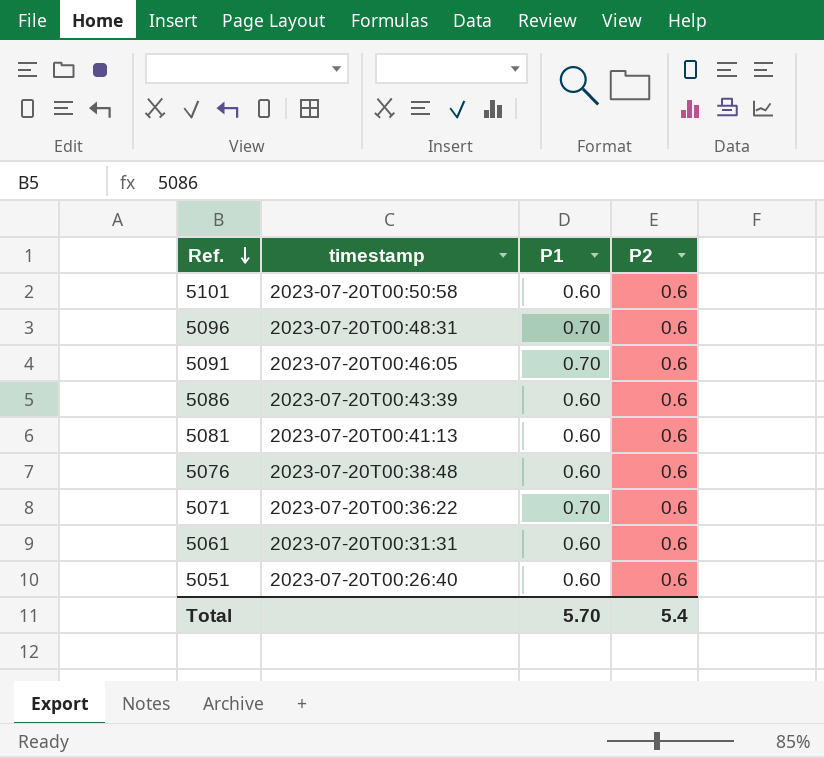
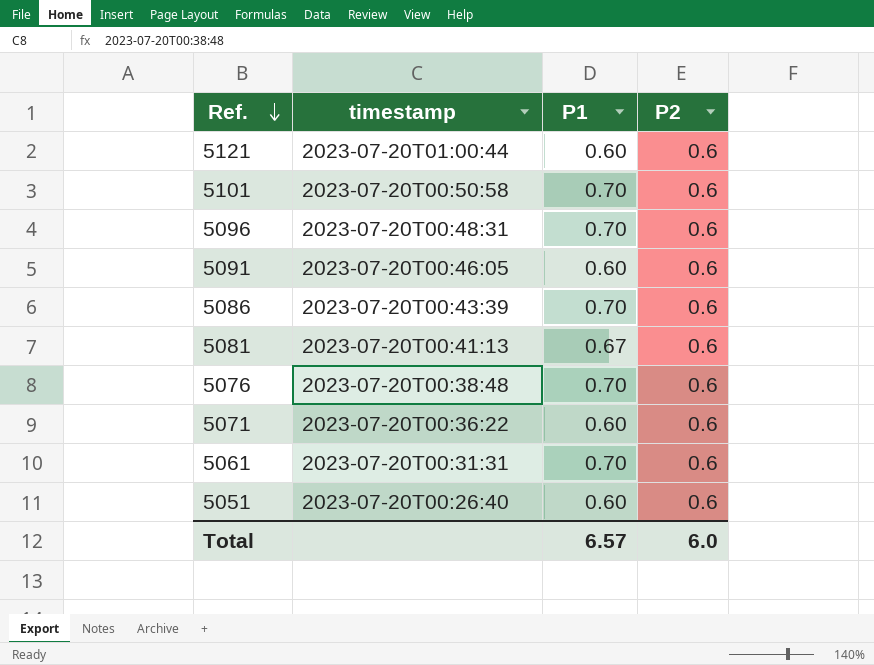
row 5121: none -> 2023-07-20T01:00:44 | 0.60 | 0.6
5101 | P1: 0.60 -> 0.70
5091 | P1: 0.70 -> 0.60
5086 | P1: 0.60 -> 0.70
5081 | P1: 0.60 -> 0.67
5076 | P1: 0.60 -> 0.70
5071 | P1: 0.70 -> 0.60
5061 | P1: 0.60 -> 0.70
Total | P1: 5.70 -> 6.57
Total | P2: 5.4 -> 6.0

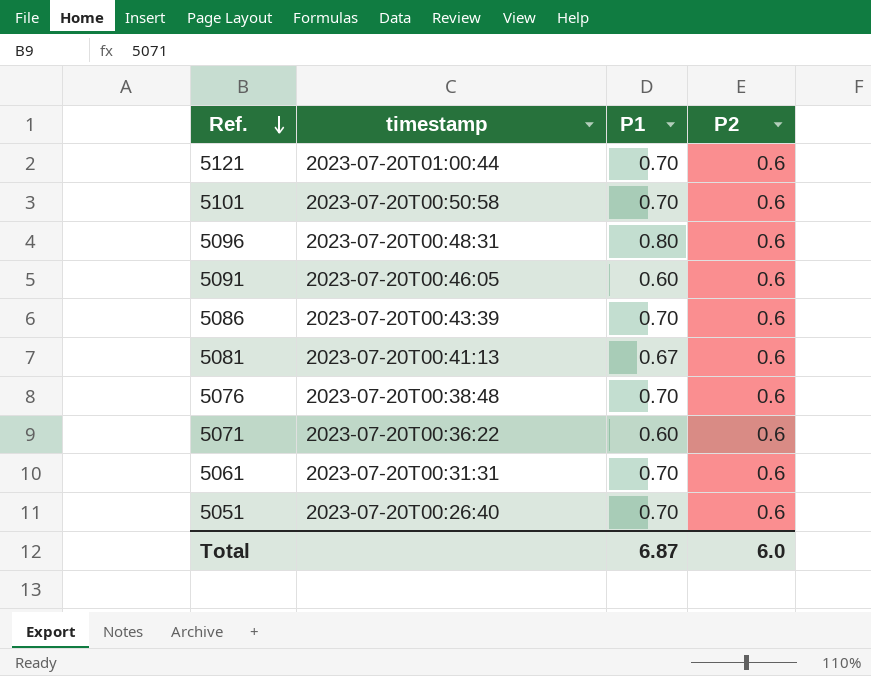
5121 | P1: 0.60 -> 0.70
5096 | P1: 0.70 -> 0.80
5051 | P1: 0.60 -> 0.70
Total | P1: 6.57 -> 6.87

